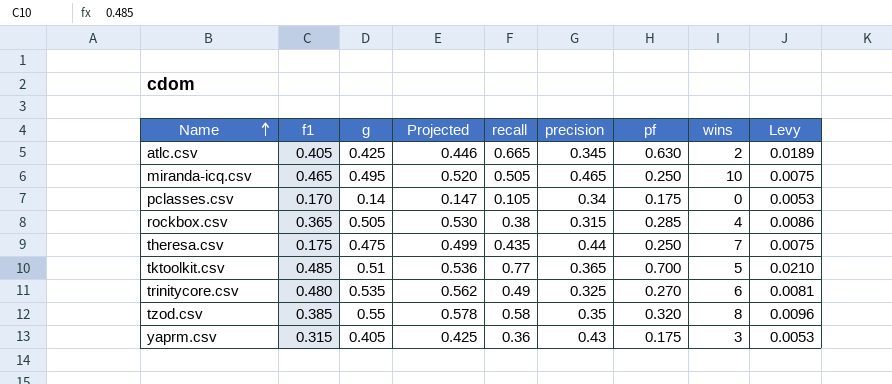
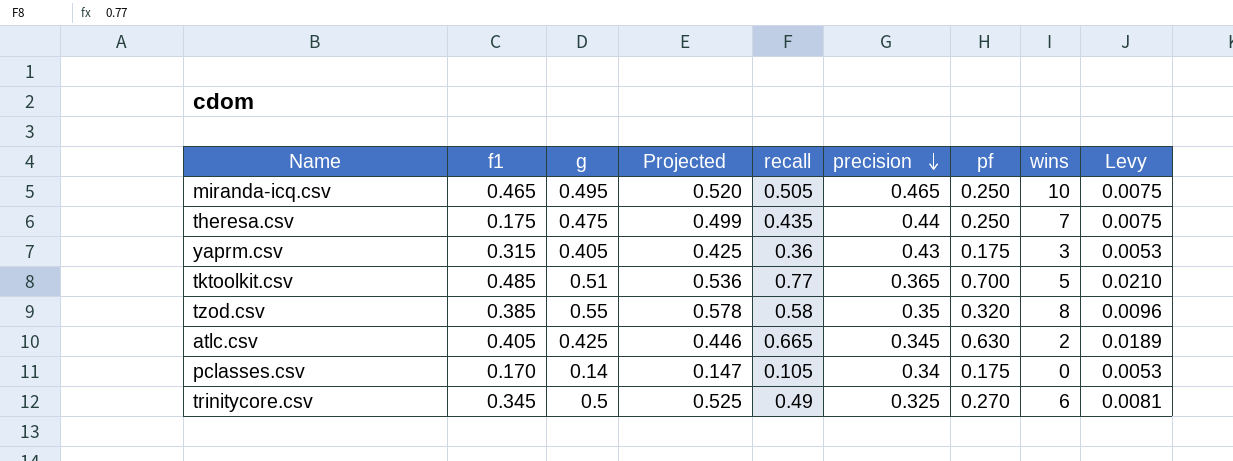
row order: Name ascending -> precision descending
row rockbox.csv: 0.365 | 0.505 | 0.530 | 0.38 | 0.315 | 0.285 | 4 | 0.0086 -> none
trinitycore.csv | f1: 0.480 -> 0.345
trinitycore.csv | g: 0.535 -> 0.5
trinitycore.csv | Projected: 0.562 -> 0.525

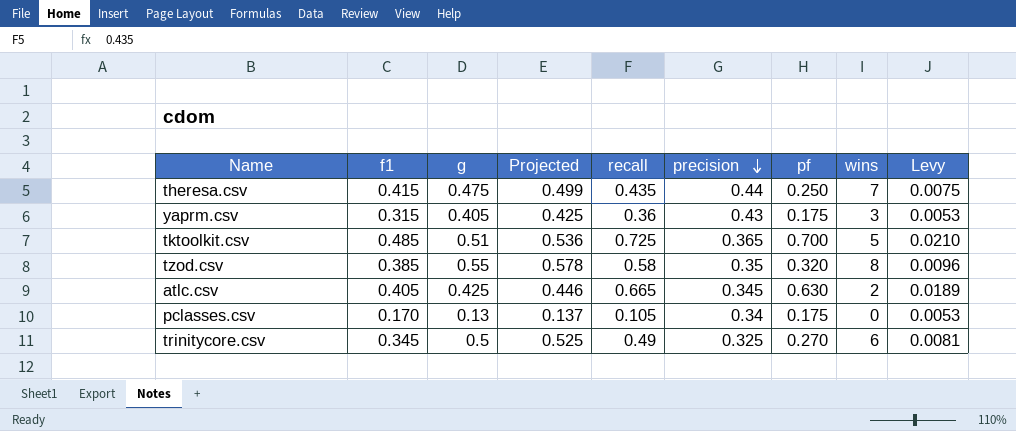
row miranda-icq.csv: 0.465 | 0.495 | 0.520 | 0.505 | 0.465 | 0.250 | 10 | 0.0075 -> none
theresa.csv | f1: 0.175 -> 0.415
tktoolkit.csv | recall: 0.77 -> 0.725
pclasses.csv | g: 0.14 -> 0.13
pclasses.csv | Projected: 0.147 -> 0.137

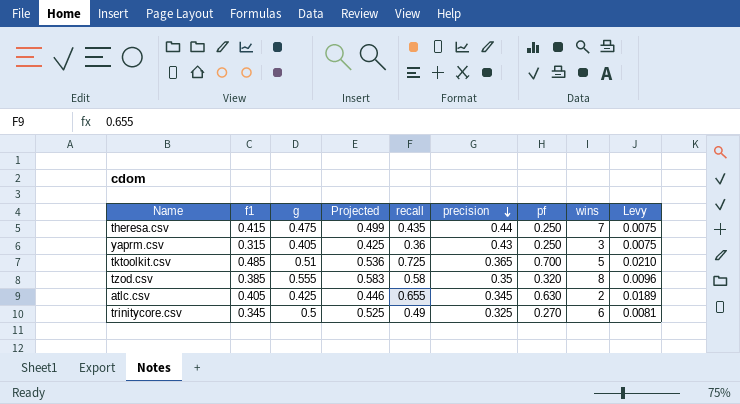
row pclasses.csv: 0.170 | 0.13 | 0.137 | 0.105 | 0.34 | 0.175 | 0 | 0.0053 -> none
yaprm.csv | pf: 0.175 -> 0.250
yaprm.csv | Levy: 0.0053 -> 0.0075
tzod.csv | g: 0.55 -> 0.555
tzod.csv | Projected: 0.578 -> 0.583
atlc.csv | recall: 0.665 -> 0.655

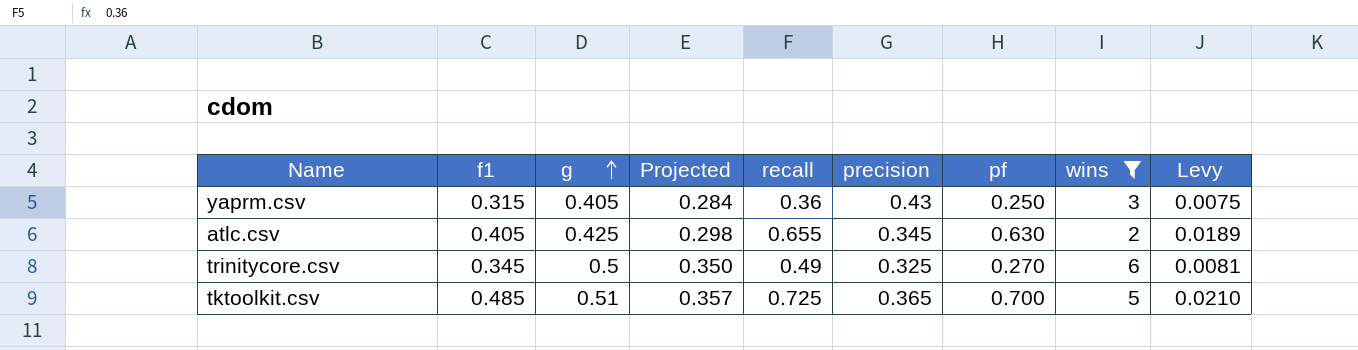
filter: none -> wins <= 6
row order: precision descending -> g ascending
column Projected | formula: [g] * 1.05 -> [g] * 0.7

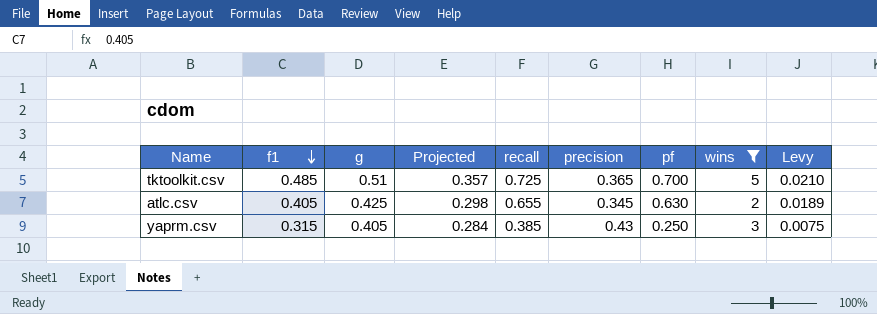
row order: g ascending -> f1 descending
row trinitycore.csv: 0.345 | 0.5 | 0.350 | 0.49 | 0.325 | 0.270 | 6 | 0.0081 -> none
yaprm.csv | recall: 0.36 -> 0.385

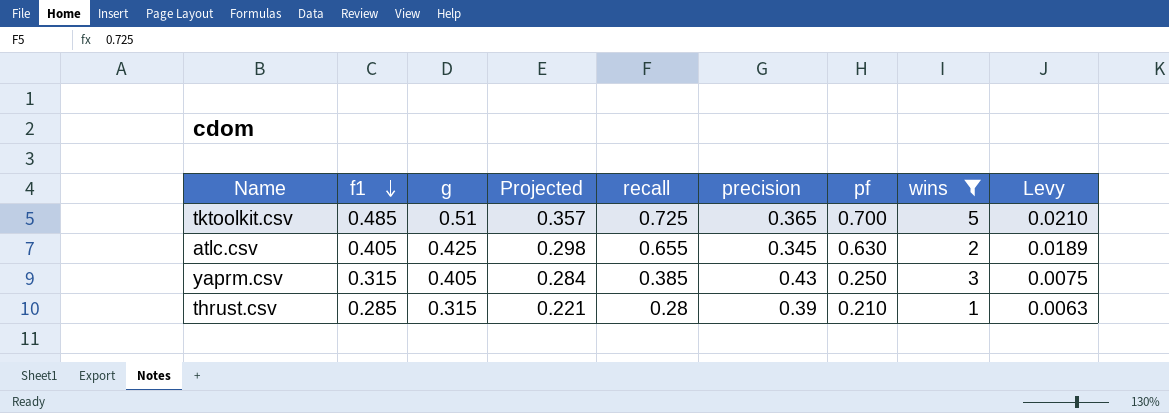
row thrust.csv: none -> 0.285 | 0.315 | 0.221 | 0.28 | 0.39 | 0.210 | 1 | 0.0063

